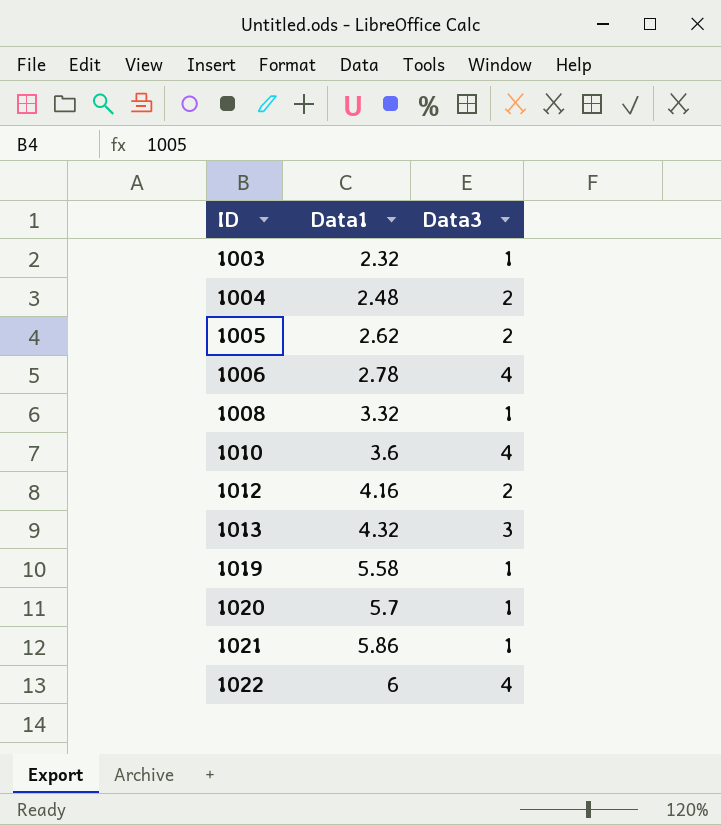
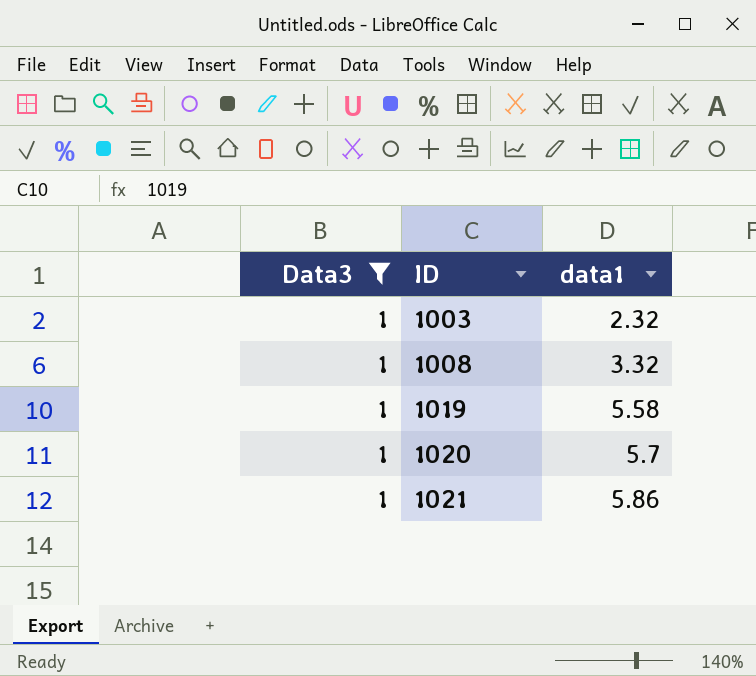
filter: none -> Data3 = 1
column Data3 | position: 3 -> 1
column name: Data1 -> data1

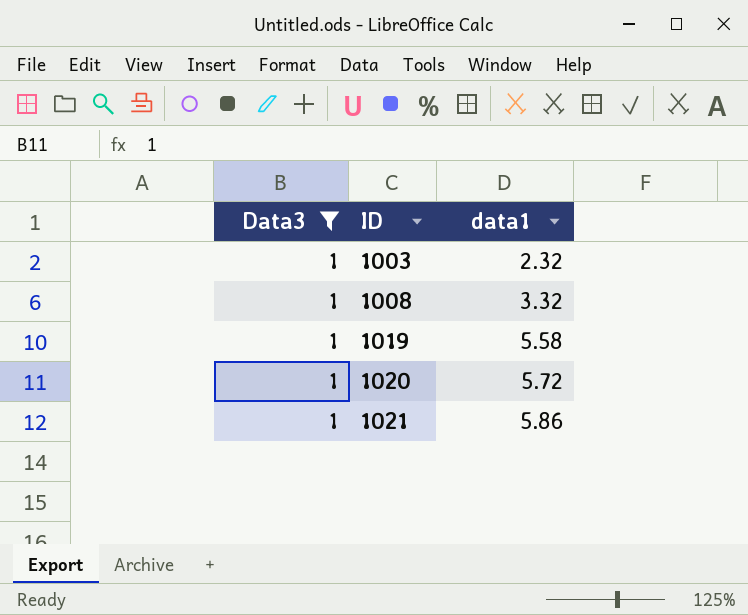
1020 | data1: 5.7 -> 5.72

